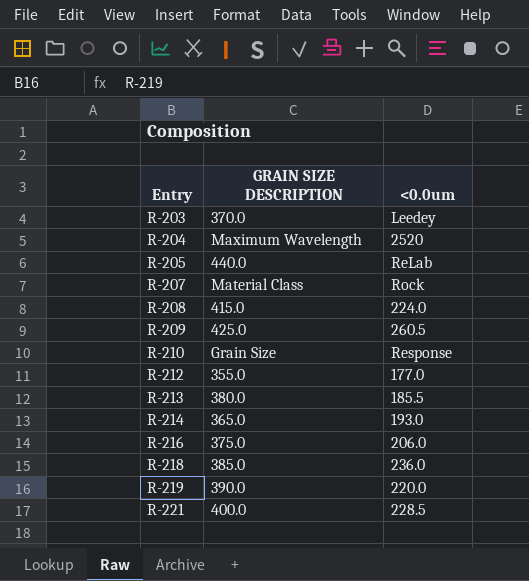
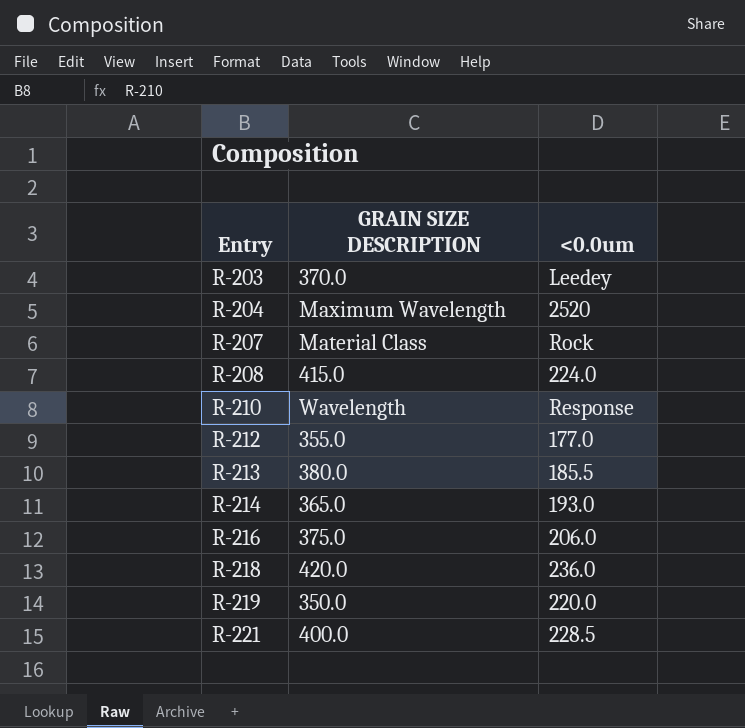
row R-205: 440.0 | ReLab -> none
row R-209: 425.0 | 260.5 -> none
R-210 | GRAIN SIZE DESCRIPTION: Grain Size -> Wavelength
R-218 | GRAIN SIZE DESCRIPTION: 385.0 -> 420.0
R-219 | GRAIN SIZE DESCRIPTION: 390.0 -> 350.0

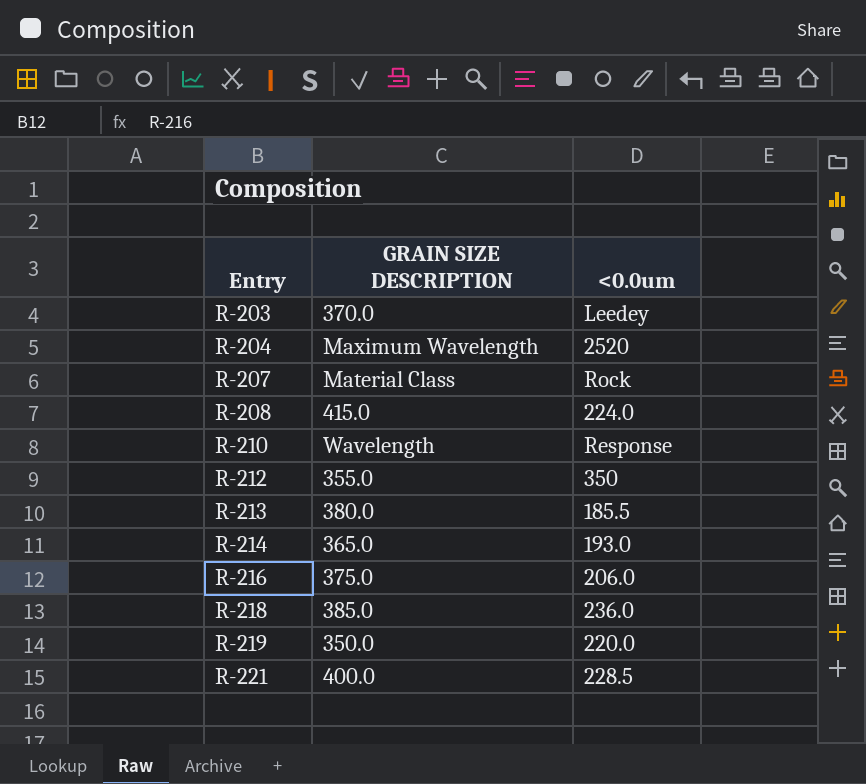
R-212 | <0.0um: 177.0 -> 350
R-218 | GRAIN SIZE DESCRIPTION: 420.0 -> 385.0

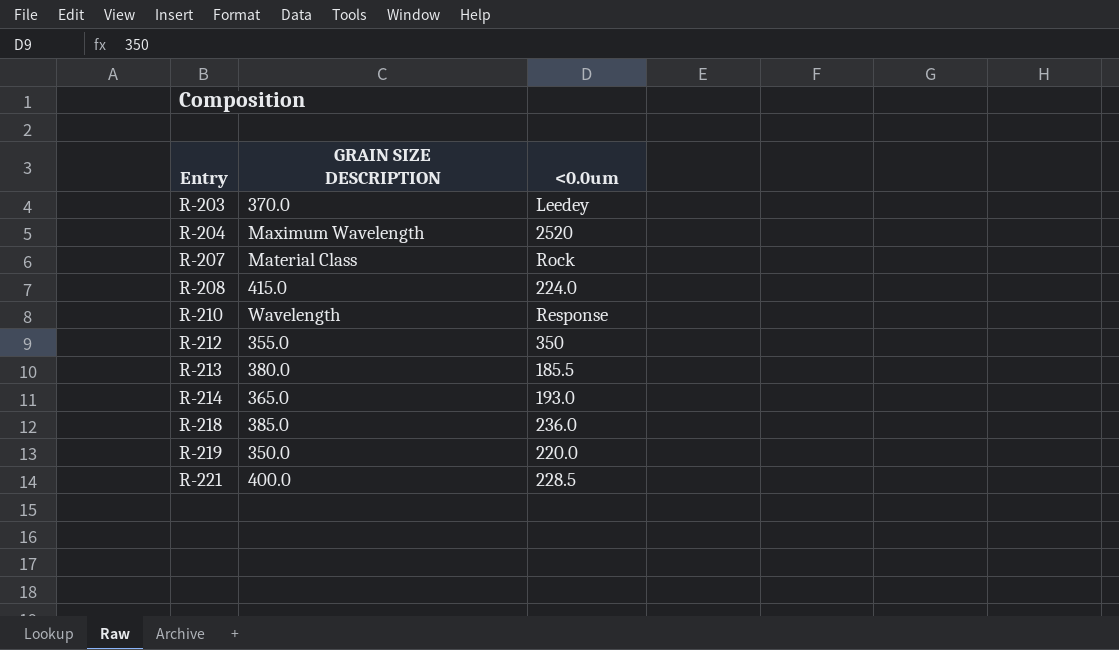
row R-216: 375.0 | 206.0 -> none

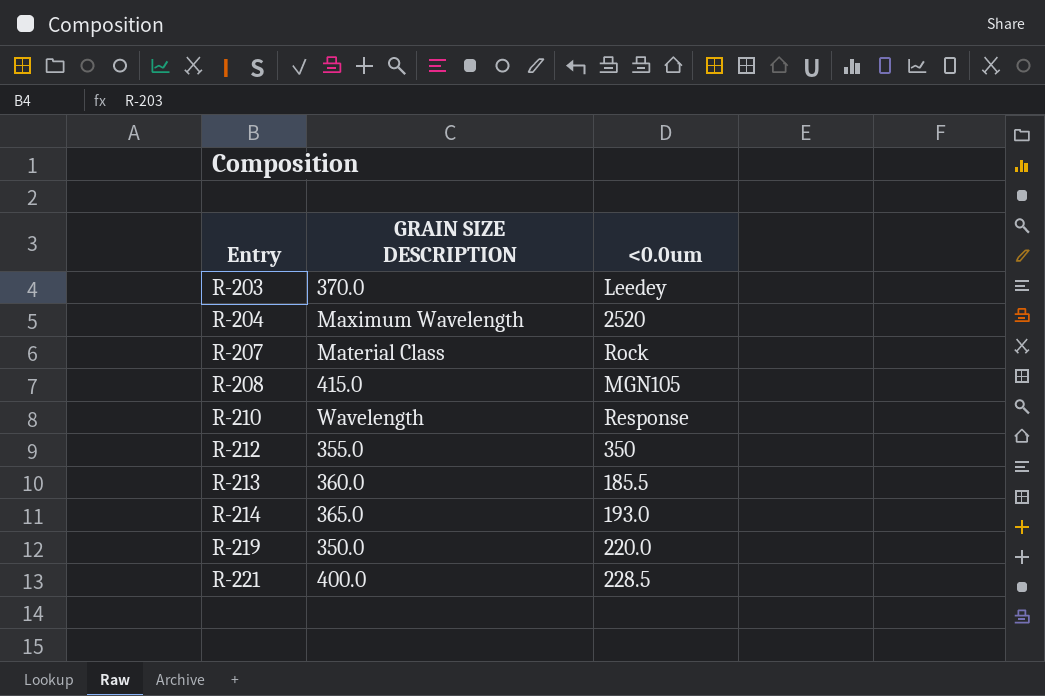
row R-218: 385.0 | 236.0 -> none
R-208 | <0.0um: 224.0 -> MGN105
R-213 | GRAIN SIZE DESCRIPTION: 380.0 -> 360.0

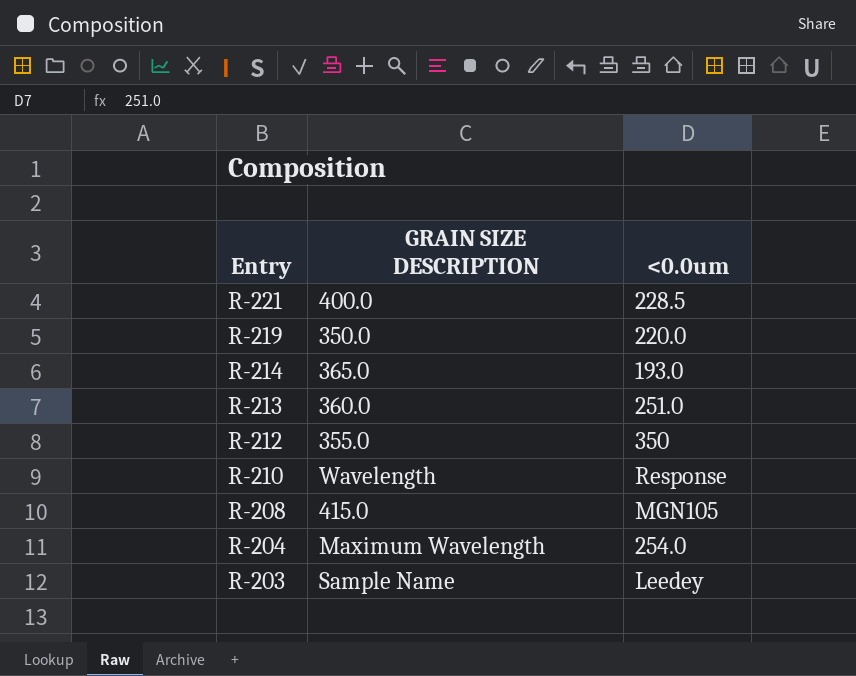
row order: Entry ascending -> Entry descending
row R-207: Material Class | Rock -> none
R-213 | <0.0um: 185.5 -> 251.0
R-204 | <0.0um: 2520 -> 254.0
R-203 | GRAIN SIZE DESCRIPTION: 370.0 -> Sample Name

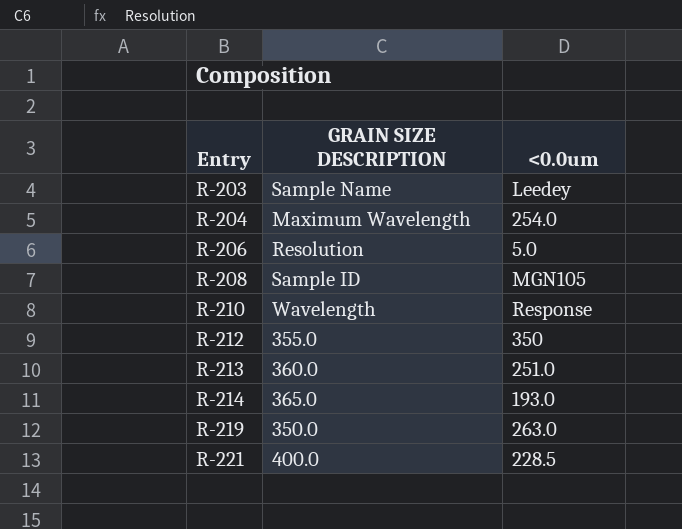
row order: Entry descending -> Entry ascending
row R-206: none -> Resolution | 5.0
R-208 | GRAIN SIZE DESCRIPTION: 415.0 -> Sample ID
R-219 | <0.0um: 220.0 -> 263.0

